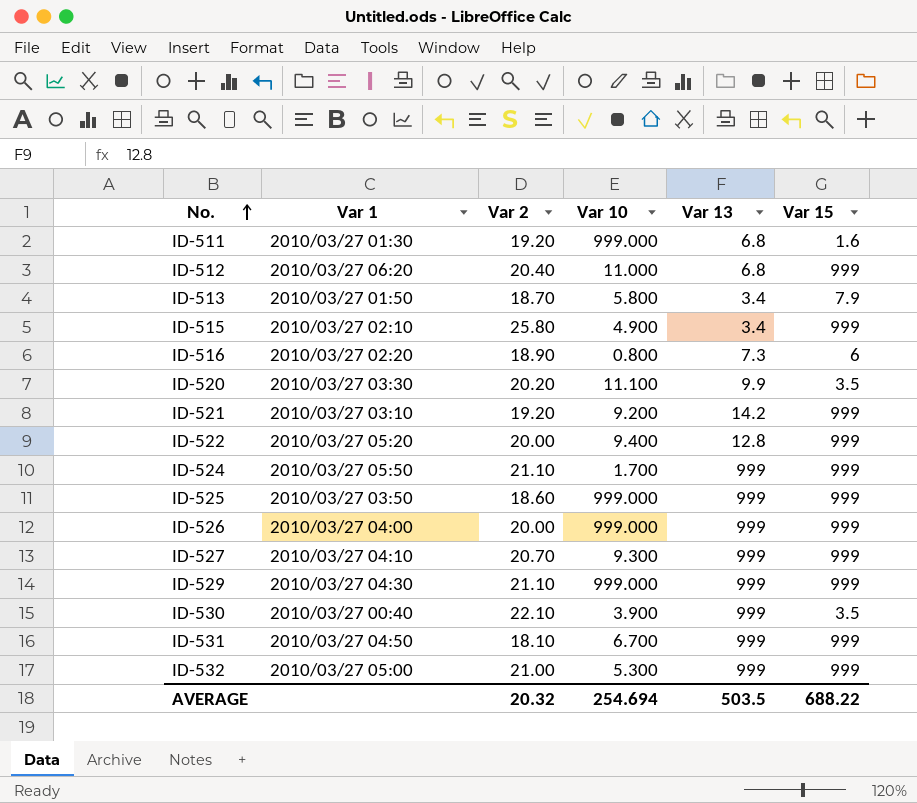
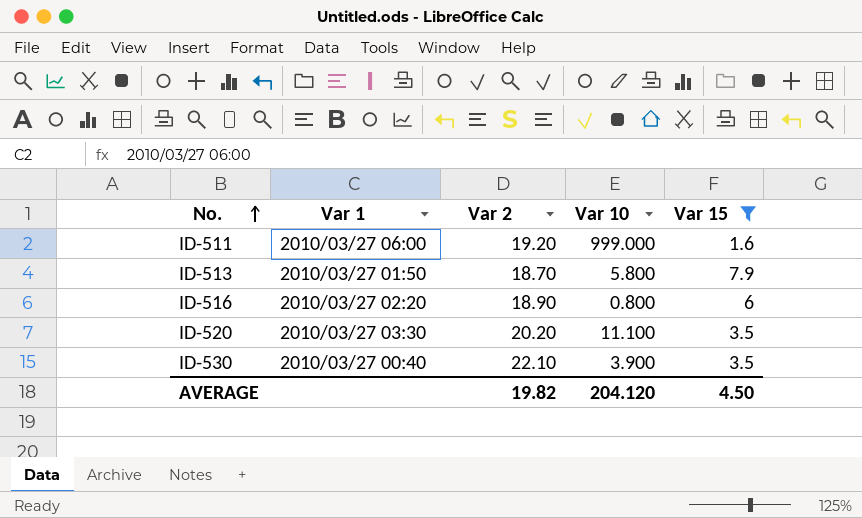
filter: none -> Var 15 != 999
column Var 13 | position: 5 -> none
ID-511 | Var 1: 2010/03/27 01:30 -> 2010/03/27 06:00
AVERAGE | Var 2: 20.32 -> 19.82
AVERAGE | Var 10: 254.694 -> 204.120
AVERAGE | Var 15: 688.22 -> 4.50

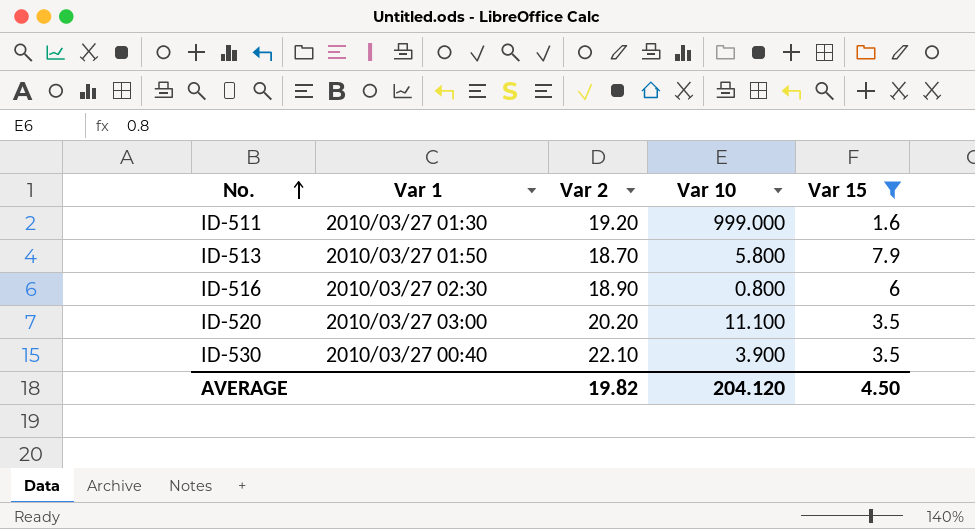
ID-511 | Var 1: 2010/03/27 06:00 -> 2010/03/27 01:30
ID-516 | Var 1: 2010/03/27 02:20 -> 2010/03/27 02:30
ID-520 | Var 1: 2010/03/27 03:30 -> 2010/03/27 03:00

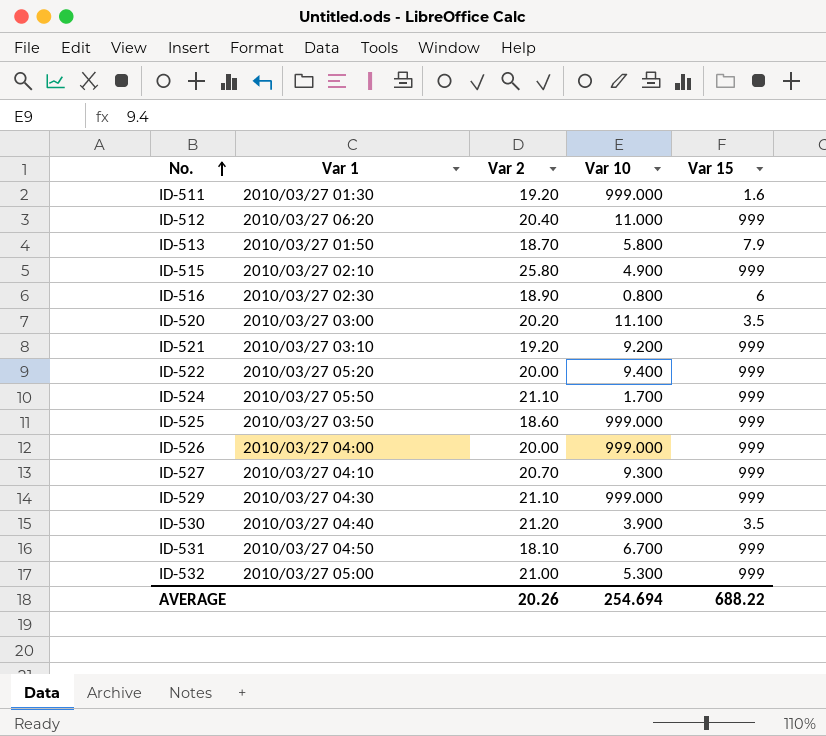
filter: Var 15 != 999 -> none
ID-530 | Var 1: 2010/03/27 00:40 -> 2010/03/27 04:40
ID-530 | Var 2: 22.10 -> 21.20
AVERAGE | Var 2: 19.82 -> 20.26
AVERAGE | Var 10: 204.120 -> 254.694
AVERAGE | Var 15: 4.50 -> 688.22

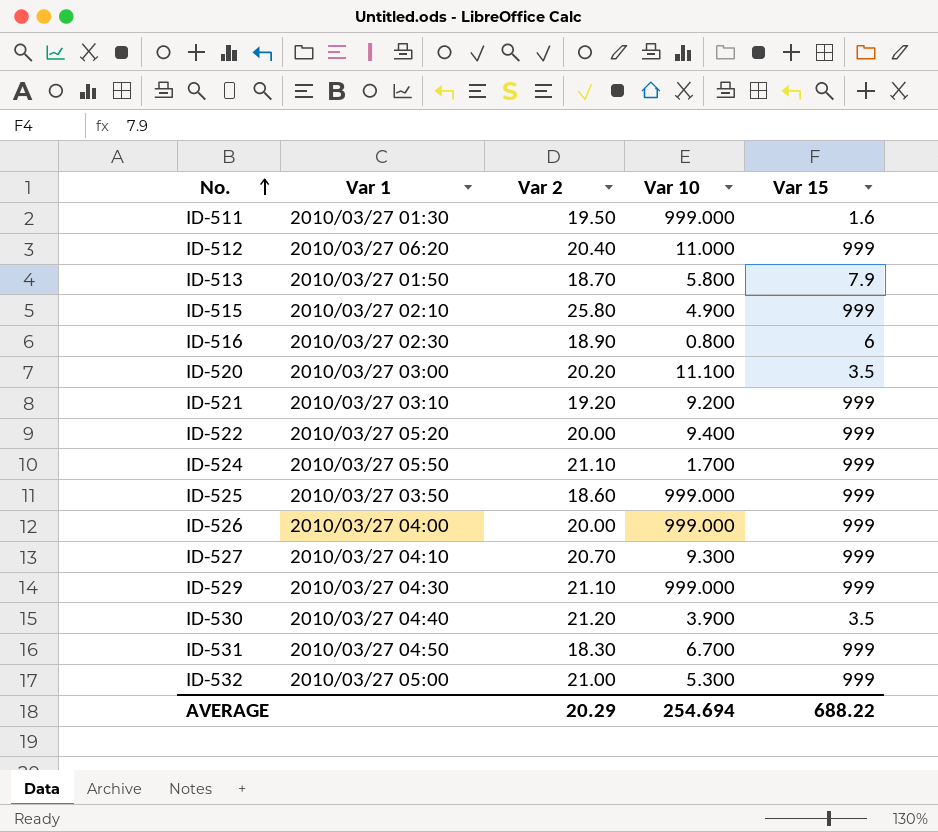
ID-511 | Var 2: 19.20 -> 19.50
ID-531 | Var 2: 18.10 -> 18.30
AVERAGE | Var 2: 20.26 -> 20.29

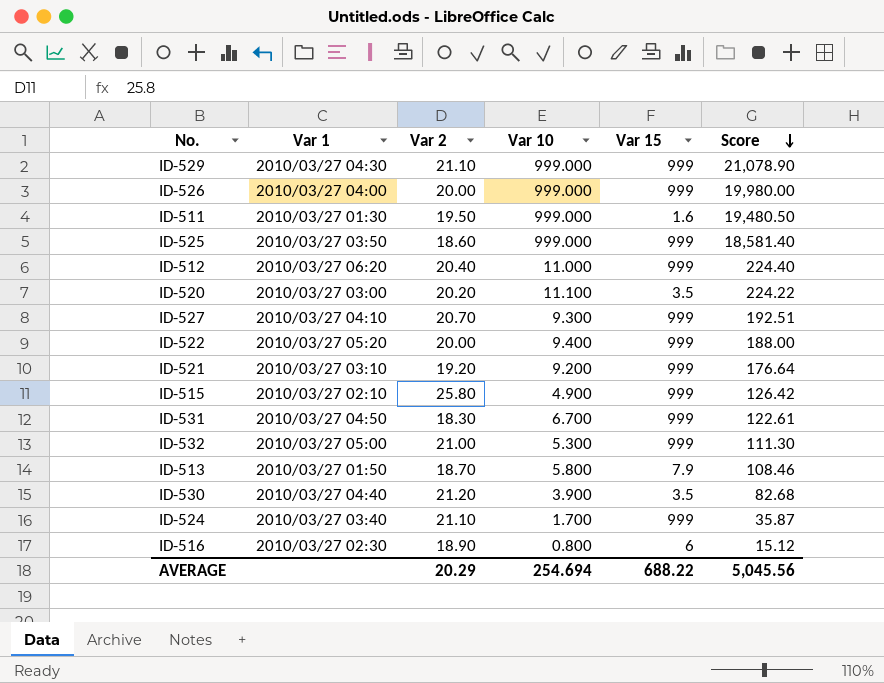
row order: No. ascending -> Score descending
column Score | formula: none -> [Var 2] * [Var 10]
ID-524 | Var 1: 2010/03/27 05:50 -> 2010/03/27 03:40

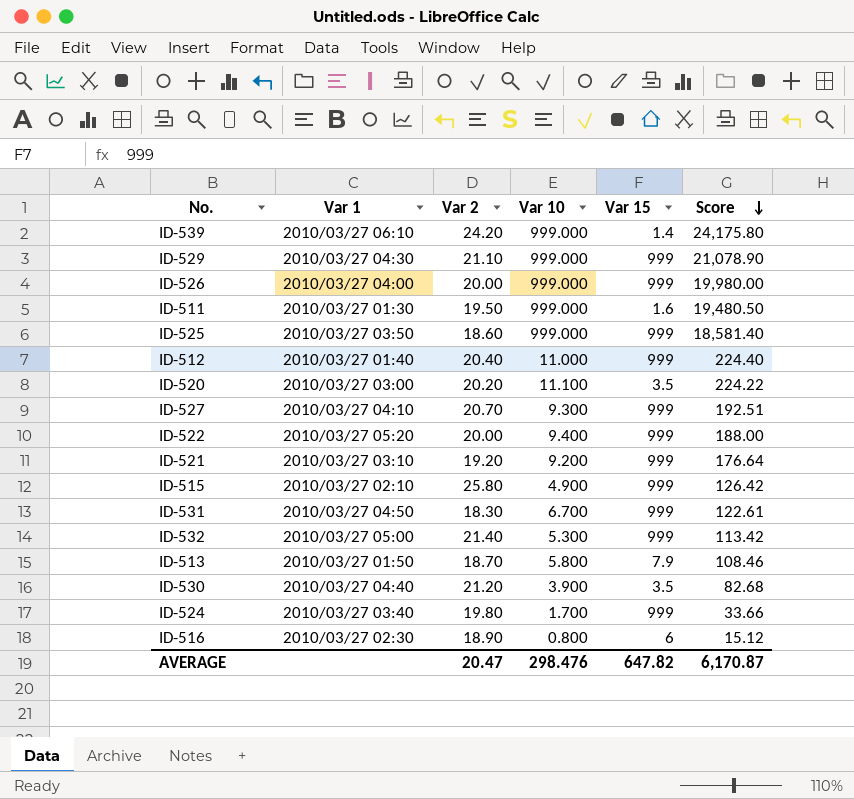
row ID-539: none -> 2010/03/27 06:10 | 24.20 | 999.000 | 1.4 | 24,175.80
ID-512 | Var 1: 2010/03/27 06:20 -> 2010/03/27 01:40
ID-532 | Var 2: 21.00 -> 21.40
ID-532 | Score: 111.30 -> 113.42
ID-524 | Var 2: 21.10 -> 19.80
ID-524 | Score: 35.87 -> 33.66
AVERAGE | Var 2: 20.29 -> 20.47
AVERAGE | Var 10: 254.694 -> 298.476
AVERAGE | Var 15: 688.22 -> 647.82
AVERAGE | Score: 5,045.56 -> 6,170.87

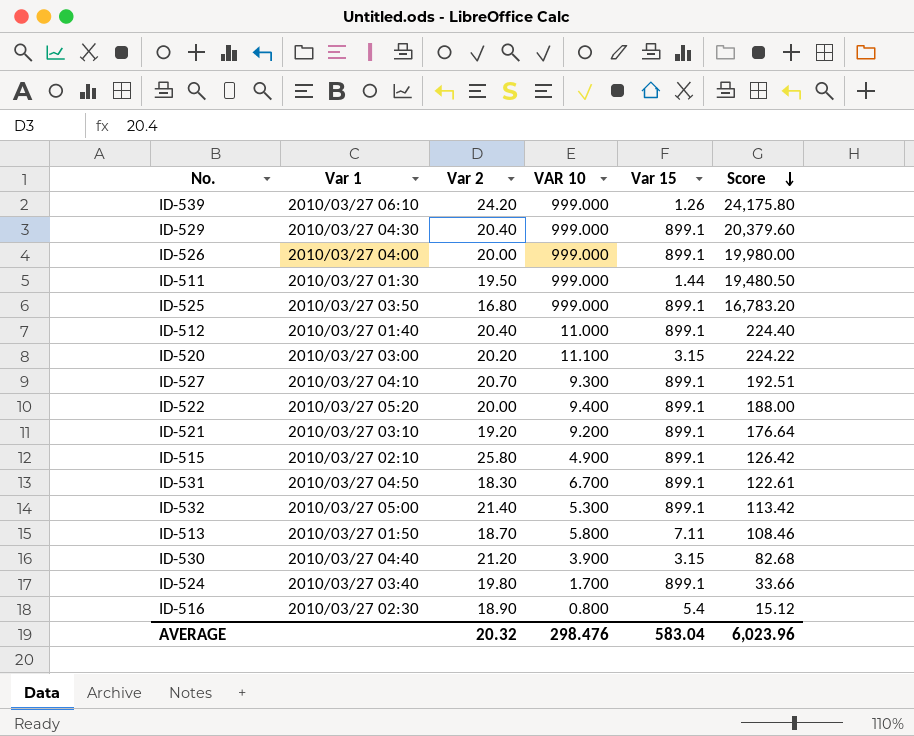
column name: Var 10 -> VAR 10
ID-539 | Var 15: 1.4 -> 1.26
ID-529 | Var 2: 21.10 -> 20.40
ID-529 | Var 15: 999 -> 899.1
ID-529 | Score: 21,078.90 -> 20,379.60
ID-526 | Var 15: 999 -> 899.1
ID-511 | Var 15: 1.6 -> 1.44
ID-525 | Var 2: 18.60 -> 16.80
ID-525 | Var 15: 999 -> 899.1
ID-525 | Score: 18,581.40 -> 16,783.20
ID-512 | Var 15: 999 -> 899.1
ID-520 | Var 15: 3.5 -> 3.15
ID-527 | Var 15: 999 -> 899.1
ID-522 | Var 15: 999 -> 899.1
ID-521 | Var 15: 999 -> 899.1
ID-515 | Var 15: 999 -> 899.1
ID-531 | Var 15: 999 -> 899.1
ID-532 | Var 15: 999 -> 899.1
ID-513 | Var 15: 7.9 -> 7.11
ID-530 | Var 15: 3.5 -> 3.15
ID-524 | Var 15: 999 -> 899.1
ID-516 | Var 15: 6 -> 5.4
AVERAGE | Var 2: 20.47 -> 20.32
AVERAGE | Var 15: 647.82 -> 583.04
AVERAGE | Score: 6,170.87 -> 6,023.96

